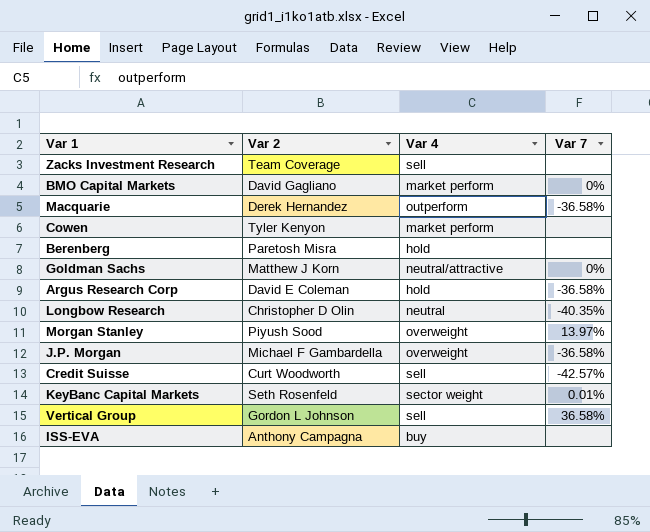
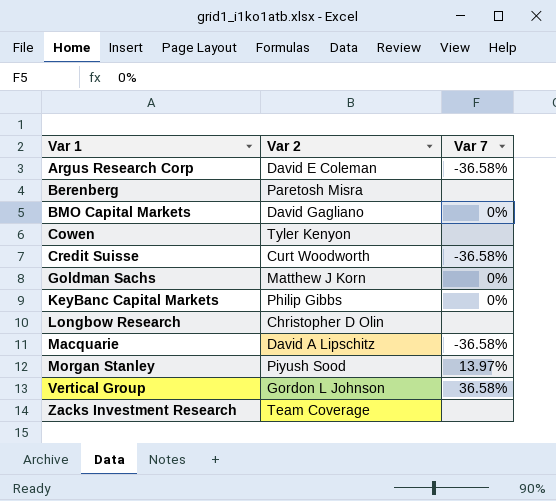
row order: none -> Var 1 ascending
column Var 4 | position: 3 -> none
row J.P. Morgan: Michael F Gambardella | overweight | -36.58% -> none
row ISS-EVA: Anthony Campagna | buy | none -> none
Credit Suisse | Var 7: -42.57% -> -36.58%
KeyBanc Capital Markets | Var 2: Seth Rosenfeld -> Philip Gibbs
KeyBanc Capital Markets | Var 7: 0.01% -> 0%
Longbow Research | Var 7: -40.35% -> none
Macquarie | Var 2: Derek Hernandez -> David A Lipschitz

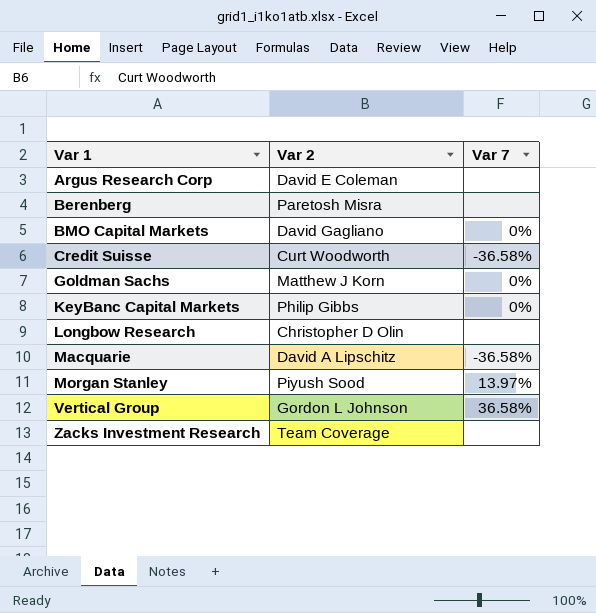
row Cowen: Tyler Kenyon | none -> none
Argus Research Corp | Var 7: -36.58% -> none

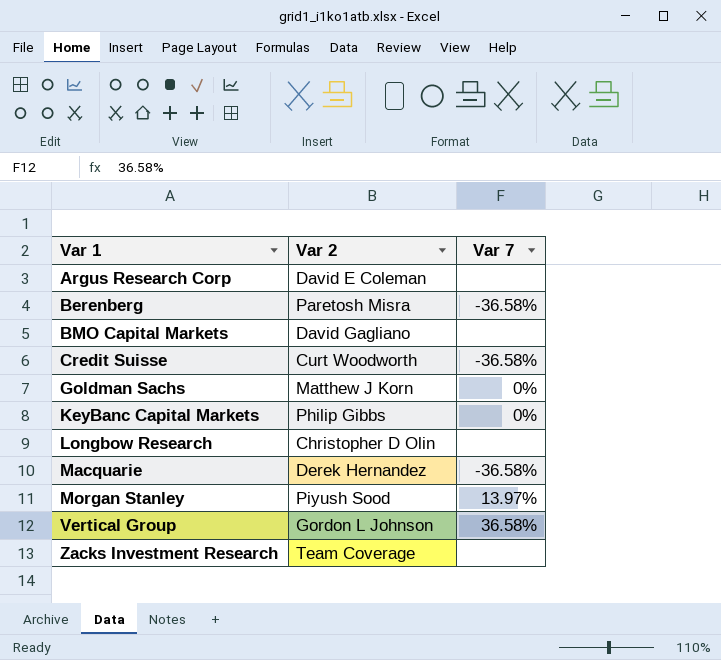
Berenberg | Var 7: none -> -36.58%
BMO Capital Markets | Var 7: 0% -> none
Macquarie | Var 2: David A Lipschitz -> Derek Hernandez

